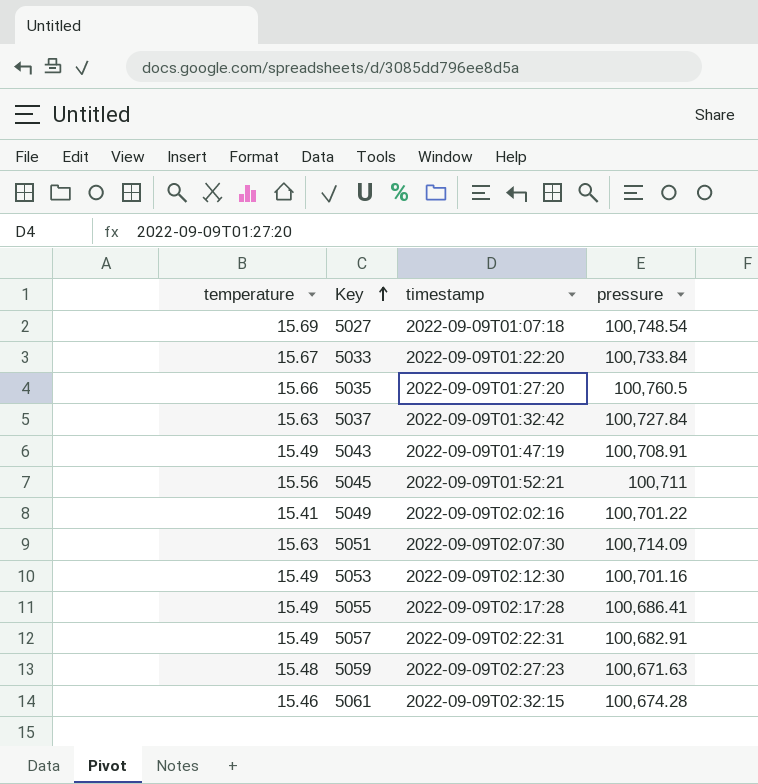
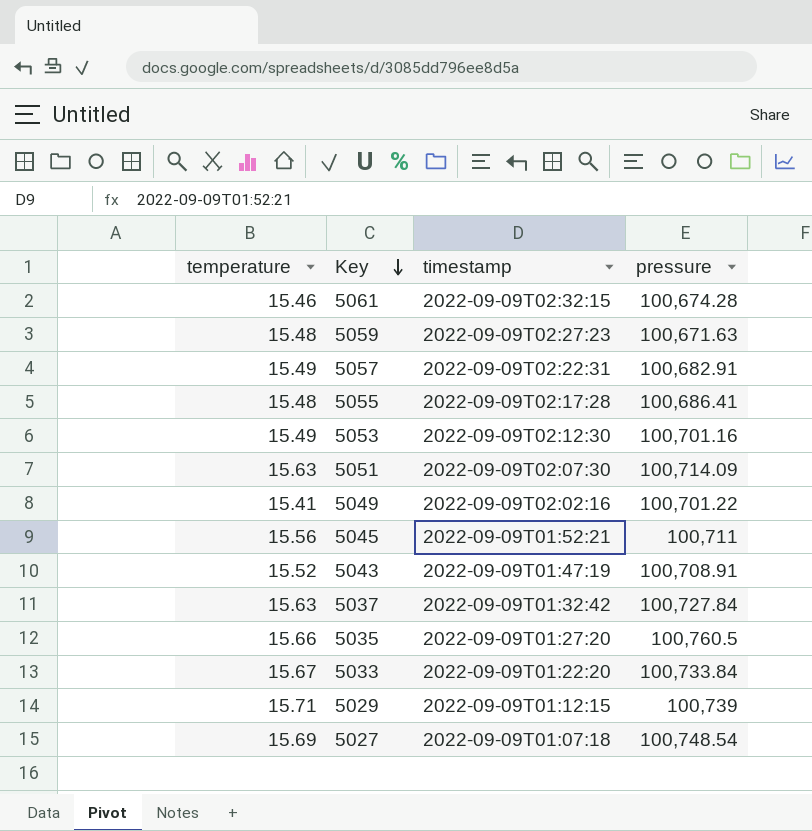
row order: Key ascending -> Key descending
5055 | temperature: 15.49 -> 15.48
5043 | temperature: 15.49 -> 15.52
row 5029: none -> 15.71 | 2022-09-09T01:12:15 | 100,739

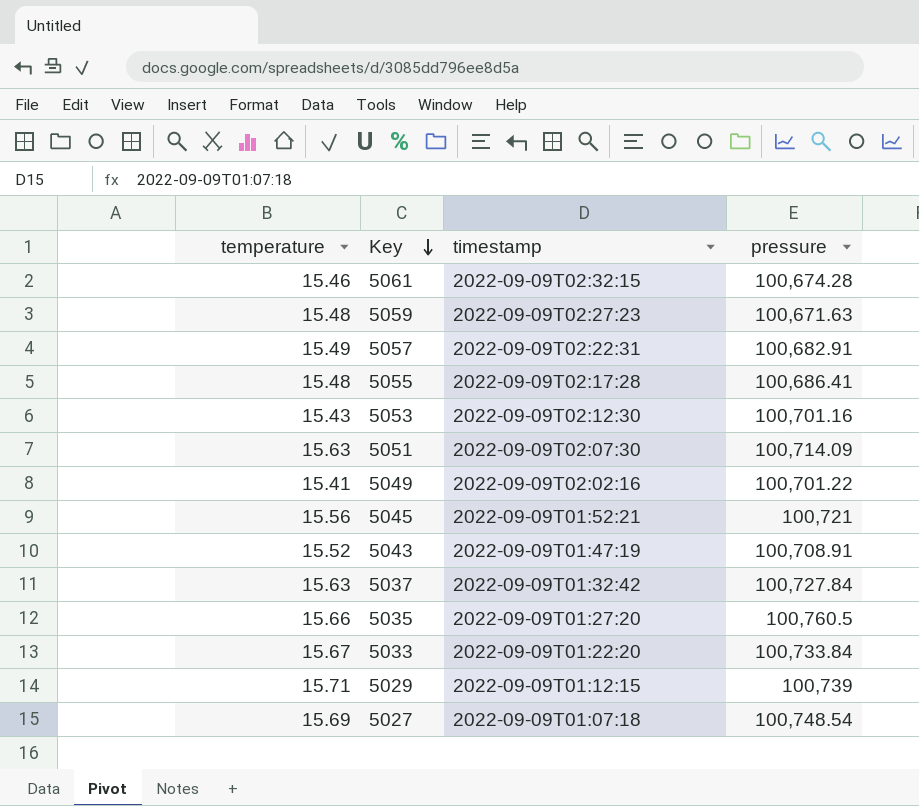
5053 | temperature: 15.49 -> 15.43
5045 | pressure: 100,711 -> 100,721

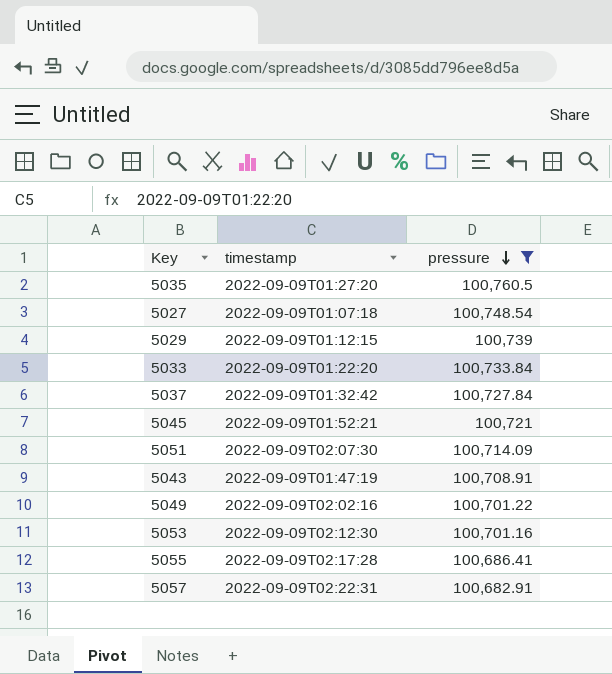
filter: none -> pressure >= 100,682.91
row order: Key descending -> pressure descending
column temperature | position: 1 -> none

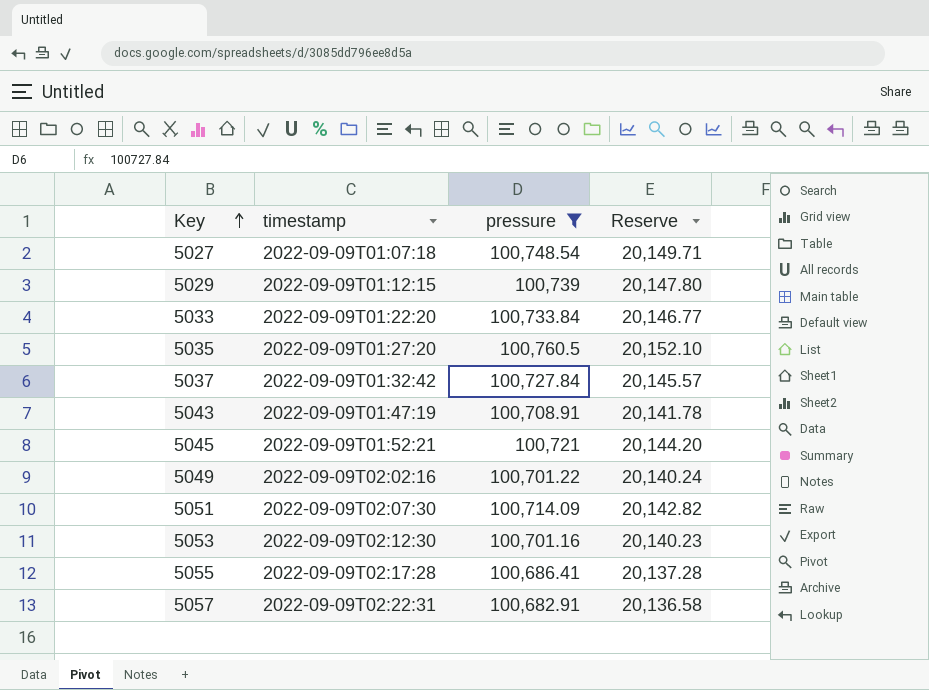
row order: pressure descending -> Key ascending
column Reserve | formula: none -> [pressure] * 0.2

